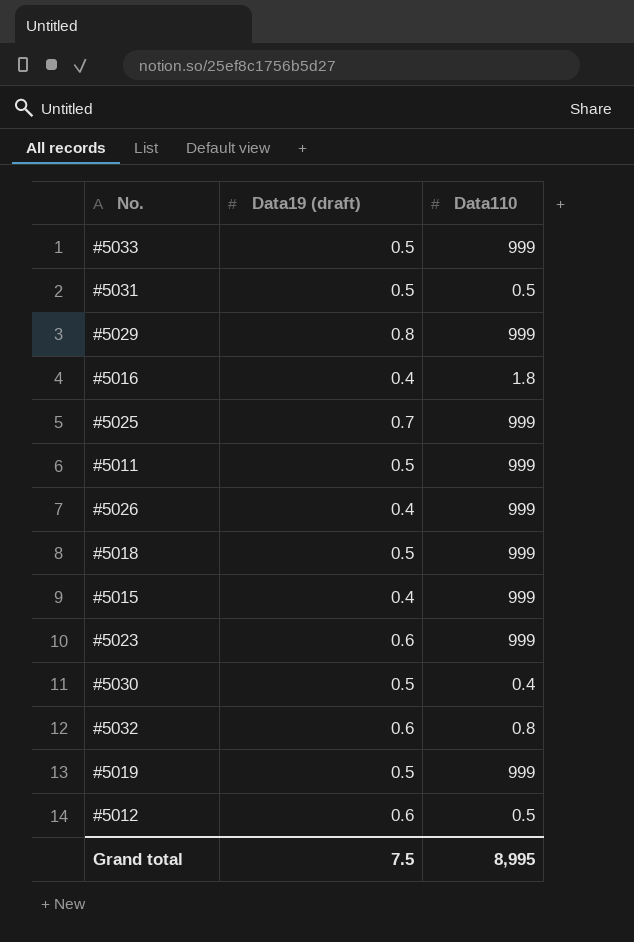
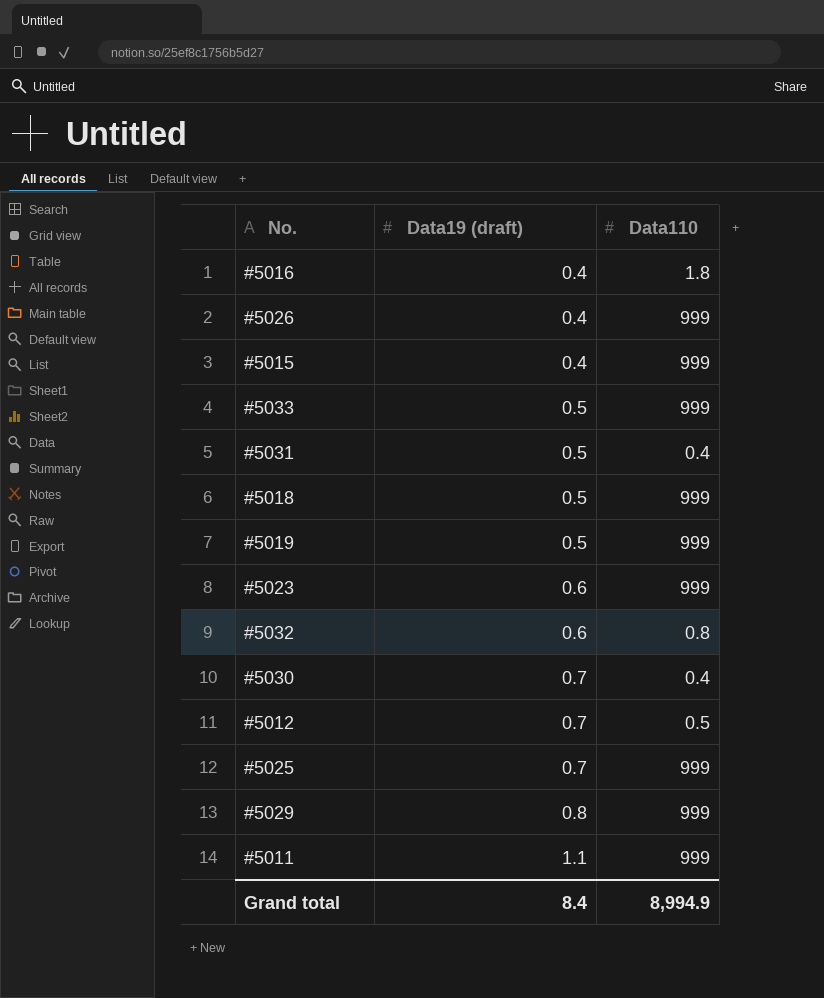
row order: none -> Data19 (draft) ascending
#5031 | Data110: 0.5 -> 0.4
#5030 | Data19 (draft): 0.5 -> 0.7
#5012 | Data19 (draft): 0.6 -> 0.7
#5011 | Data19 (draft): 0.5 -> 1.1
Grand total | Data19 (draft): 7.5 -> 8.4
Grand total | Data110: 8,995 -> 8,994.9

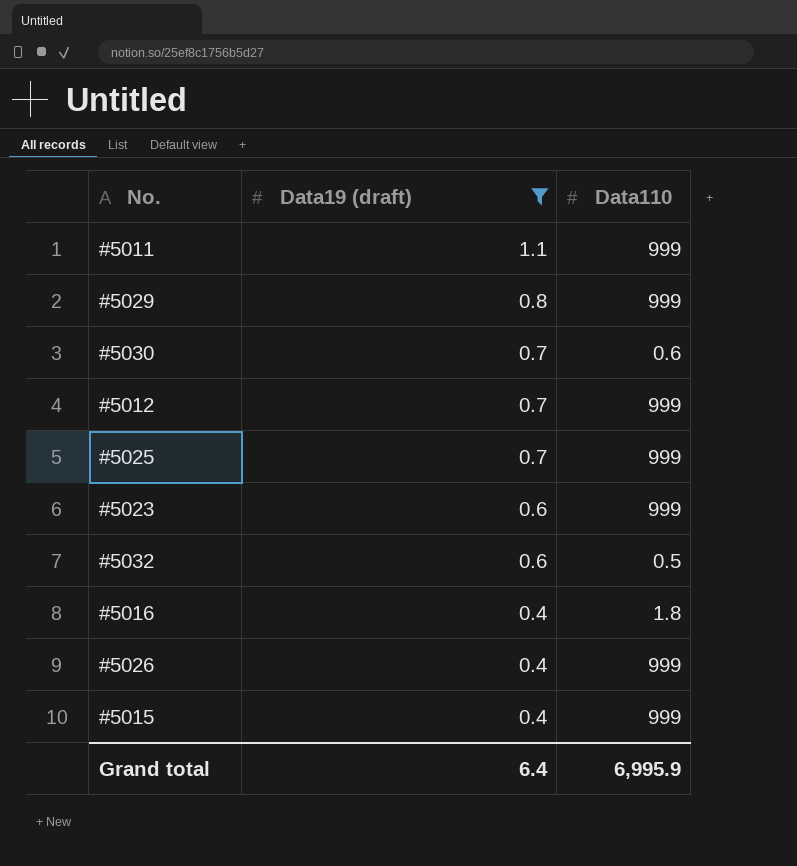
filter: none -> Data19 (draft) != 0.5
row order: Data19 (draft) ascending -> Data19 (draft) descending
#5030 | Data110: 0.4 -> 0.6
#5012 | Data110: 0.5 -> 999
#5032 | Data110: 0.8 -> 0.5
Grand total | Data19 (draft): 8.4 -> 6.4
Grand total | Data110: 8,994.9 -> 6,995.9

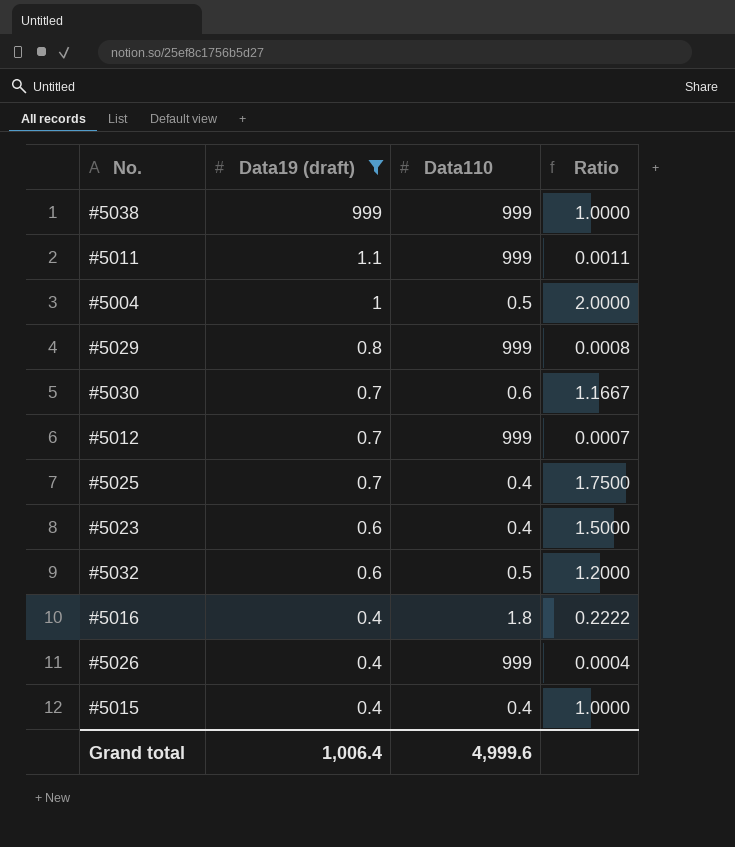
column Ratio | formula: none -> [Data19 (draft)] / [Data110]
row #5038: none -> 999 | 999 | 1.0000
row #5004: none -> 1 | 0.5 | 2.0000
#5025 | Data110: 999 -> 0.4
#5023 | Data110: 999 -> 0.4
#5015 | Data110: 999 -> 0.4
Grand total | Data19 (draft): 6.4 -> 1,006.4
Grand total | Data110: 6,995.9 -> 4,999.6

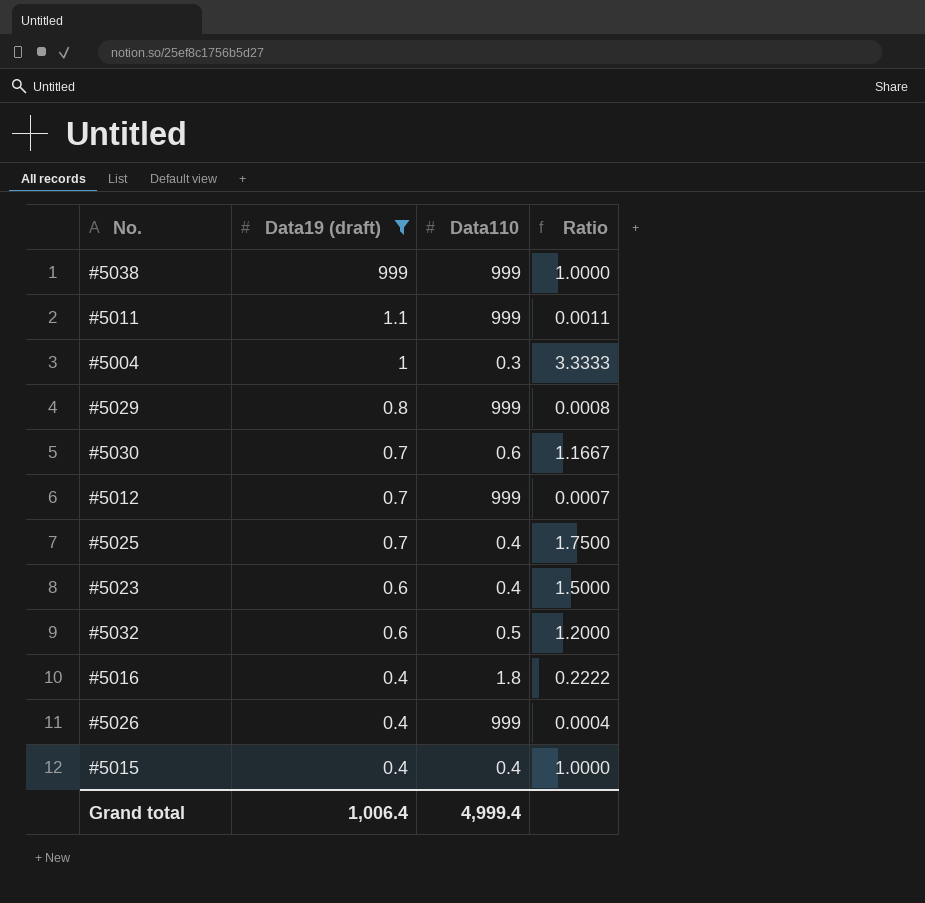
#5004 | Data110: 0.5 -> 0.3
#5004 | Ratio: 2.0000 -> 3.3333
Grand total | Data110: 4,999.6 -> 4,999.4

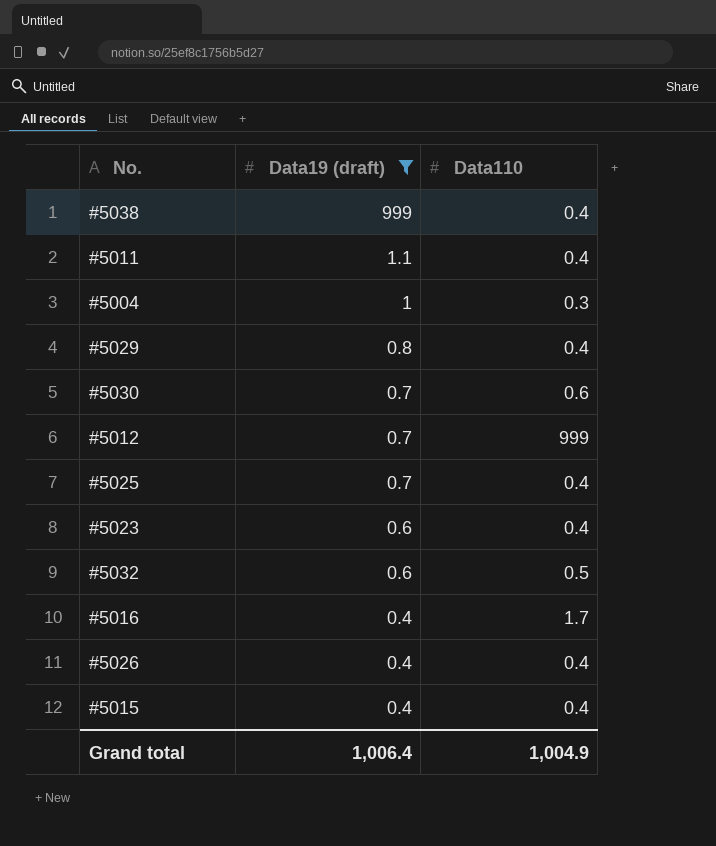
column Ratio | formula: [Data19 (draft)] / [Data110] -> none
#5038 | Data110: 999 -> 0.4
#5011 | Data110: 999 -> 0.4
#5029 | Data110: 999 -> 0.4
#5016 | Data110: 1.8 -> 1.7
#5026 | Data110: 999 -> 0.4
Grand total | Data110: 4,999.4 -> 1,004.9

